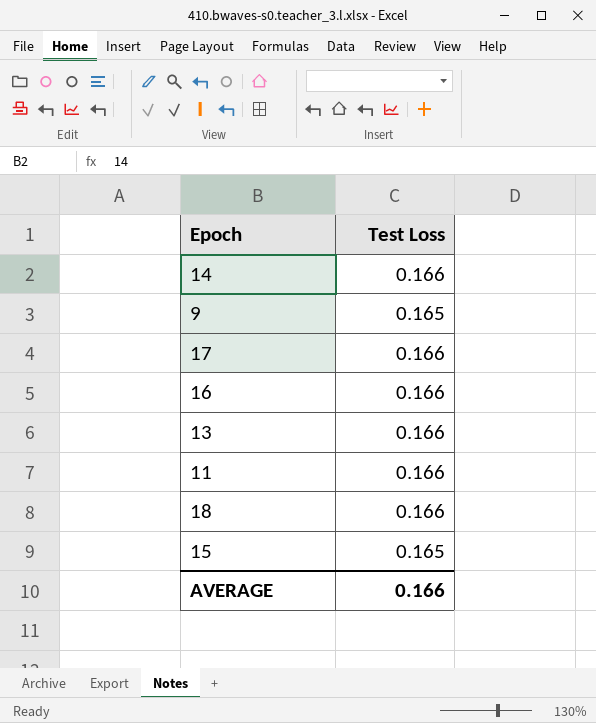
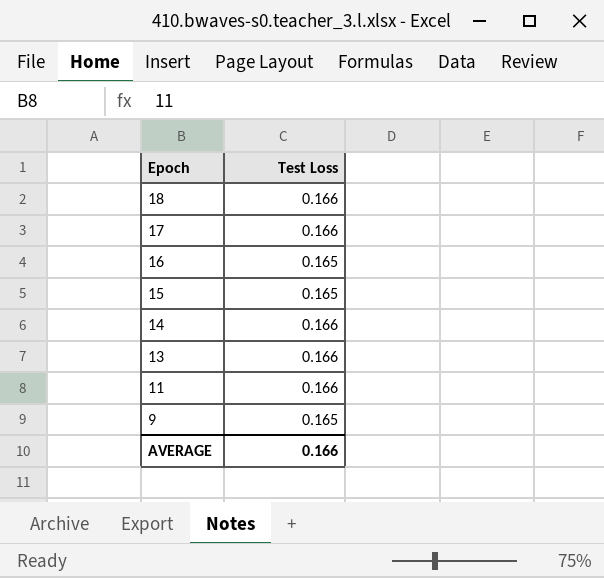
row order: none -> Epoch descending
16 | Test Loss: 0.166 -> 0.165

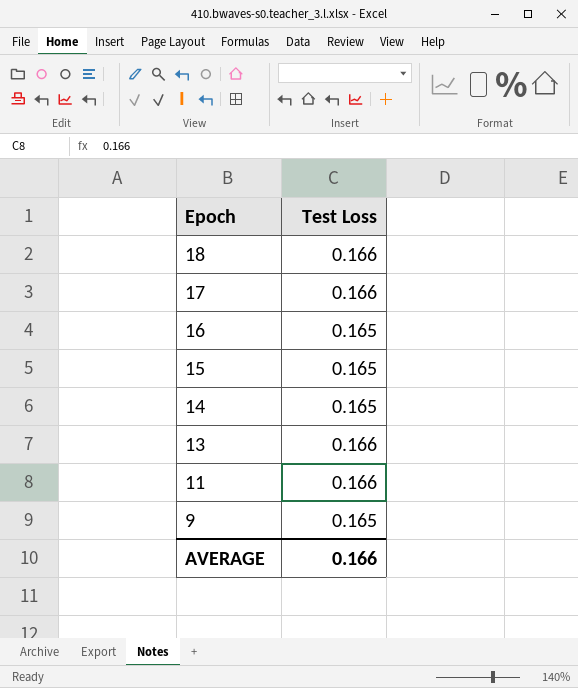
14 | Test Loss: 0.166 -> 0.165

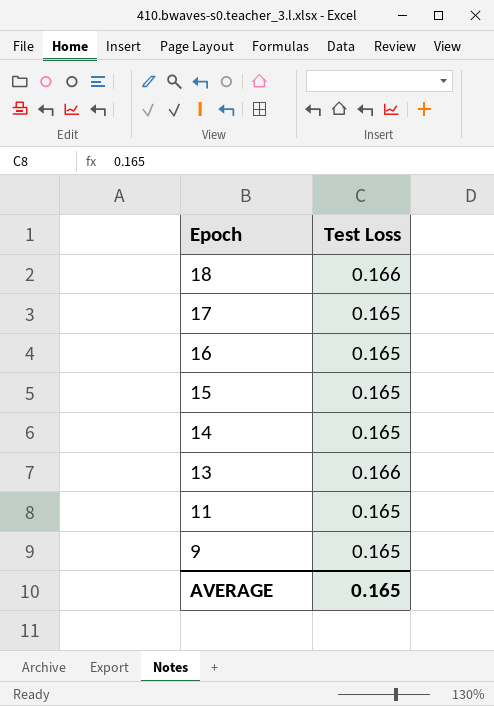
17 | Test Loss: 0.166 -> 0.165
11 | Test Loss: 0.166 -> 0.165
AVERAGE | Test Loss: 0.166 -> 0.165

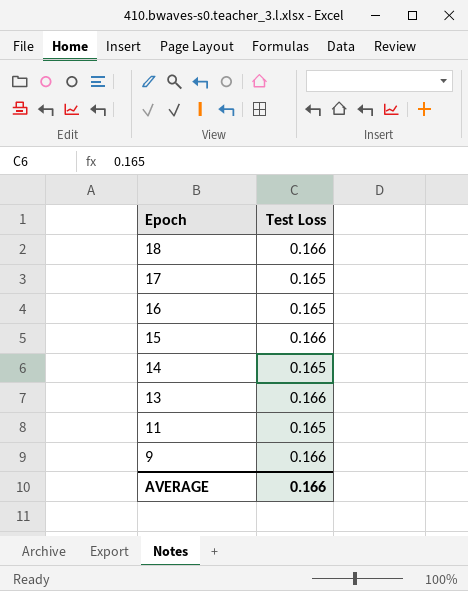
15 | Test Loss: 0.165 -> 0.166
9 | Test Loss: 0.165 -> 0.166
AVERAGE | Test Loss: 0.165 -> 0.166

